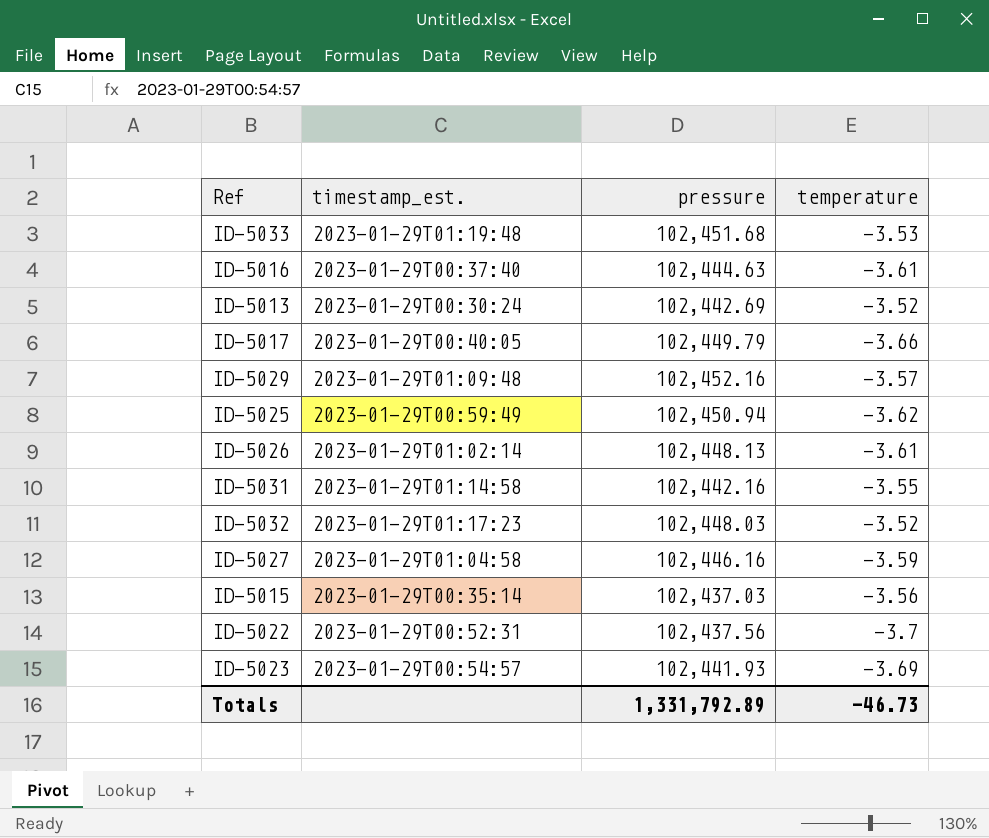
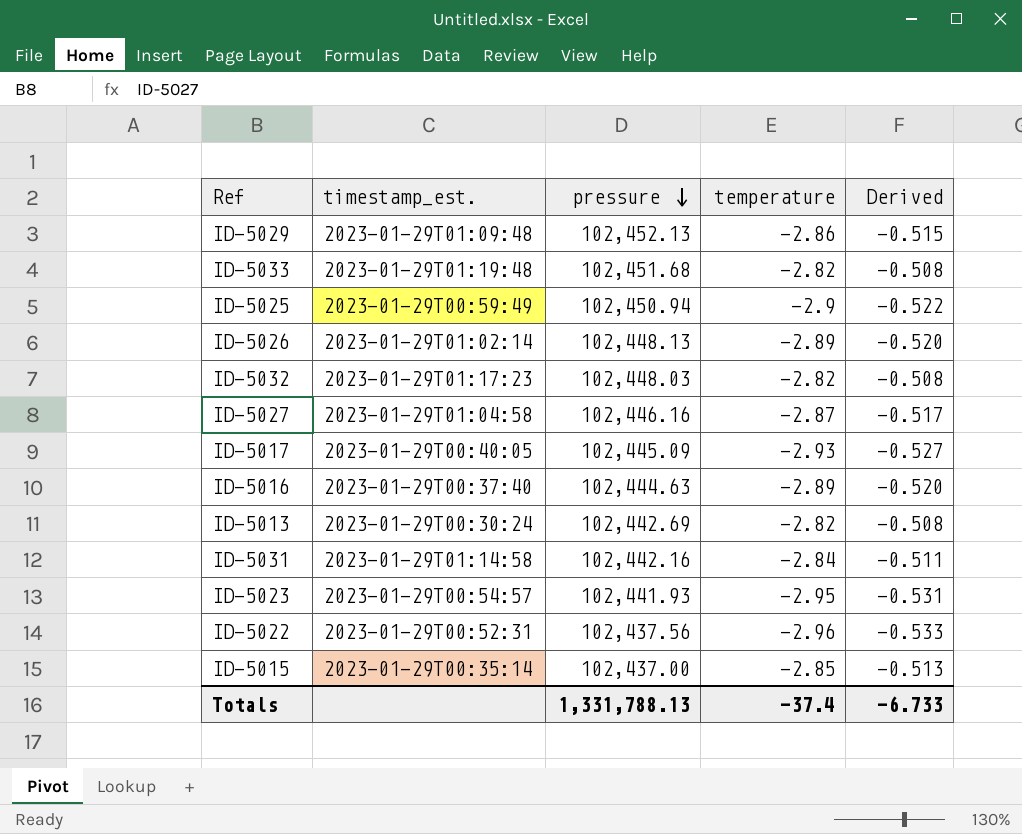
row order: none -> pressure descending
column Derived | formula: none -> [temperature] * 0.18
ID-5029 | pressure: 102,452.16 -> 102,452.13
ID-5029 | temperature: -3.57 -> -2.86
ID-5033 | temperature: -3.53 -> -2.82
ID-5025 | temperature: -3.62 -> -2.9
ID-5026 | temperature: -3.61 -> -2.89
ID-5032 | temperature: -3.52 -> -2.82
ID-5027 | temperature: -3.59 -> -2.87
ID-5017 | pressure: 102,449.79 -> 102,445.09
ID-5017 | temperature: -3.66 -> -2.93
ID-5016 | temperature: -3.61 -> -2.89
ID-5013 | temperature: -3.52 -> -2.82
ID-5031 | temperature: -3.55 -> -2.84
ID-5023 | temperature: -3.69 -> -2.95
ID-5022 | temperature: -3.7 -> -2.96
ID-5015 | pressure: 102,437.03 -> 102,437.00
ID-5015 | temperature: -3.56 -> -2.85
Totals | pressure: 1,331,792.89 -> 1,331,788.13
Totals | temperature: -46.73 -> -37.4

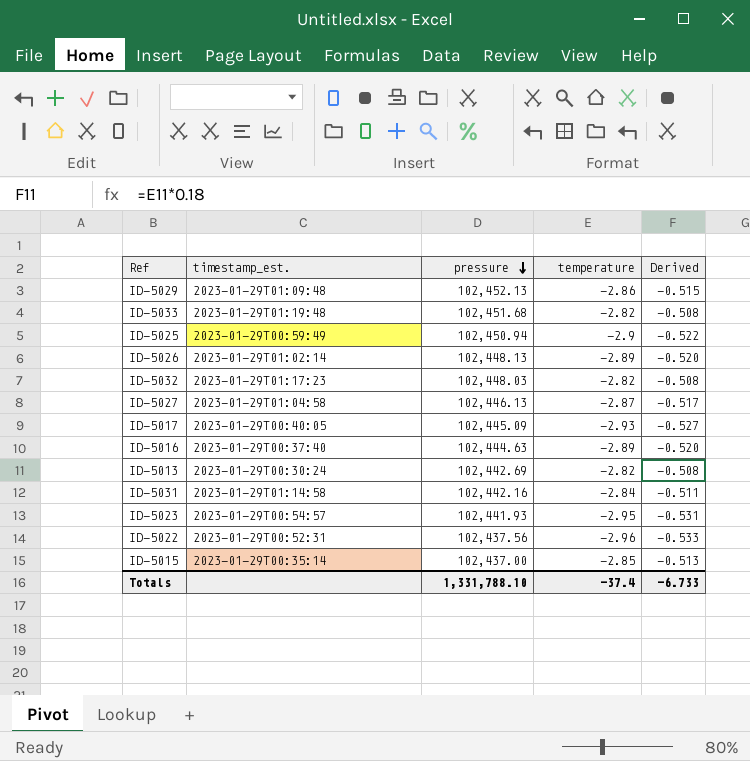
ID-5027 | pressure: 102,446.16 -> 102,446.13
Totals | pressure: 1,331,788.13 -> 1,331,788.10

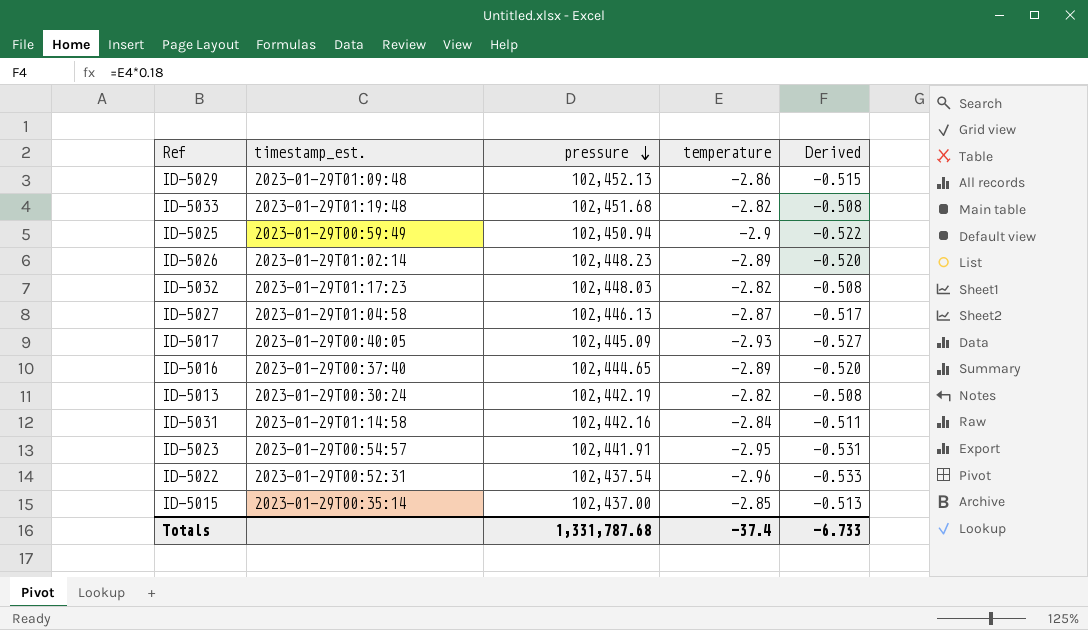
ID-5026 | pressure: 102,448.13 -> 102,448.23
ID-5016 | pressure: 102,444.63 -> 102,444.65
ID-5013 | pressure: 102,442.69 -> 102,442.19
ID-5023 | pressure: 102,441.93 -> 102,441.91
ID-5022 | pressure: 102,437.56 -> 102,437.54
Totals | pressure: 1,331,788.10 -> 1,331,787.68

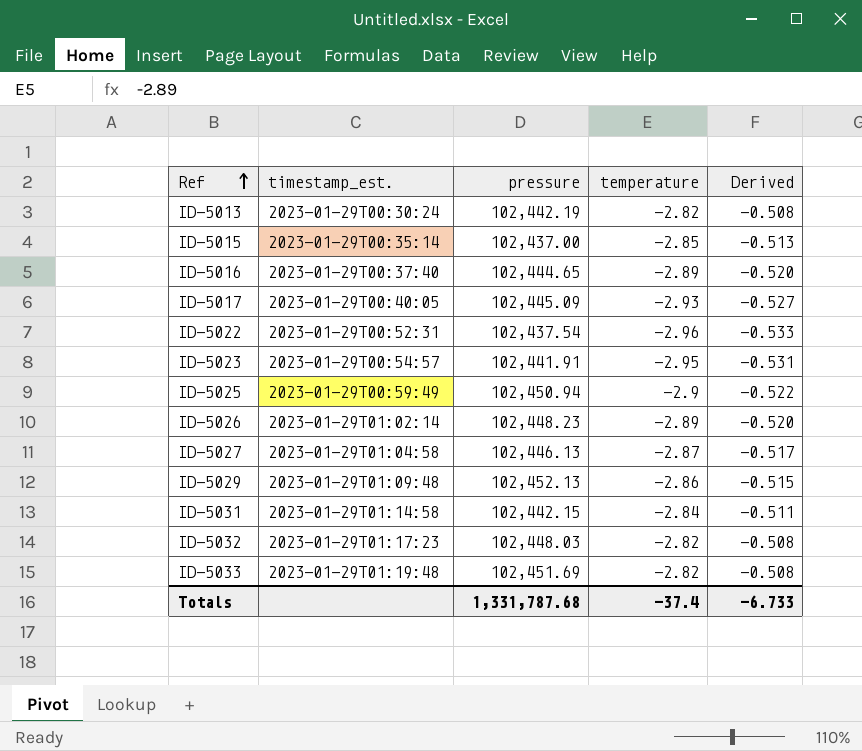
row order: pressure descending -> Ref ascending
ID-5031 | pressure: 102,442.16 -> 102,442.15
ID-5033 | pressure: 102,451.68 -> 102,451.69

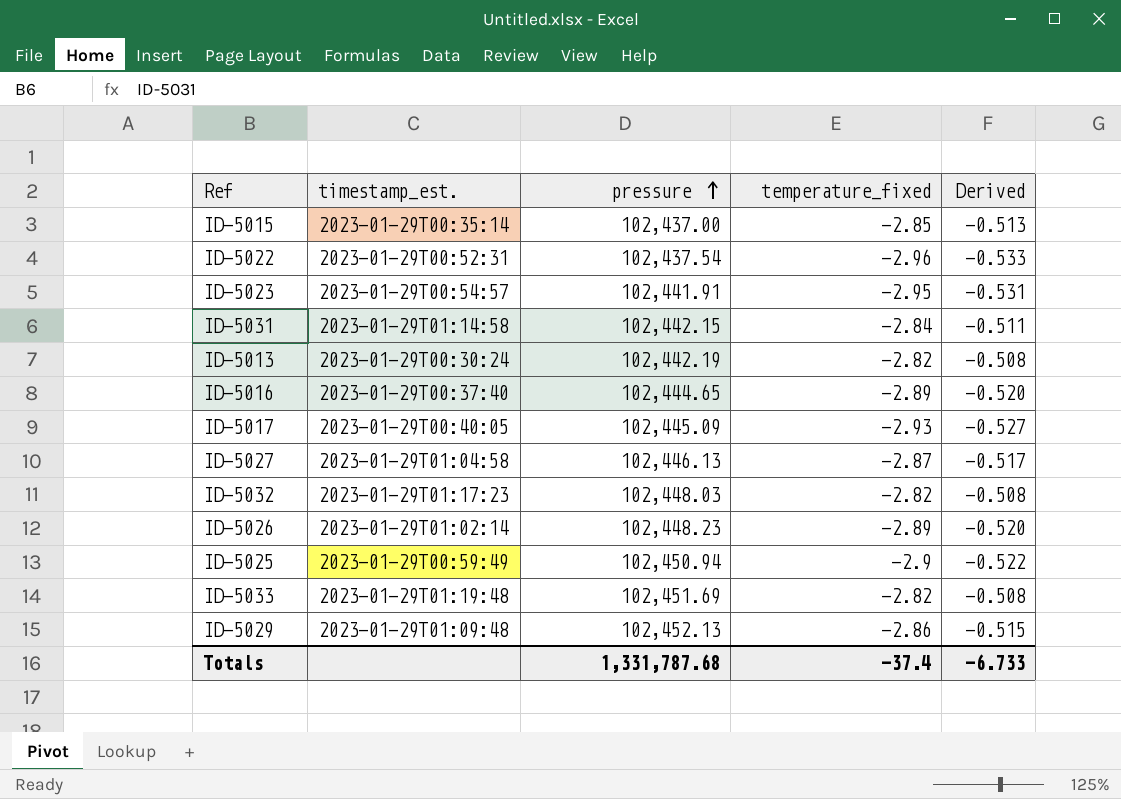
row order: Ref ascending -> pressure ascending
column name: temperature -> temperature_fixed

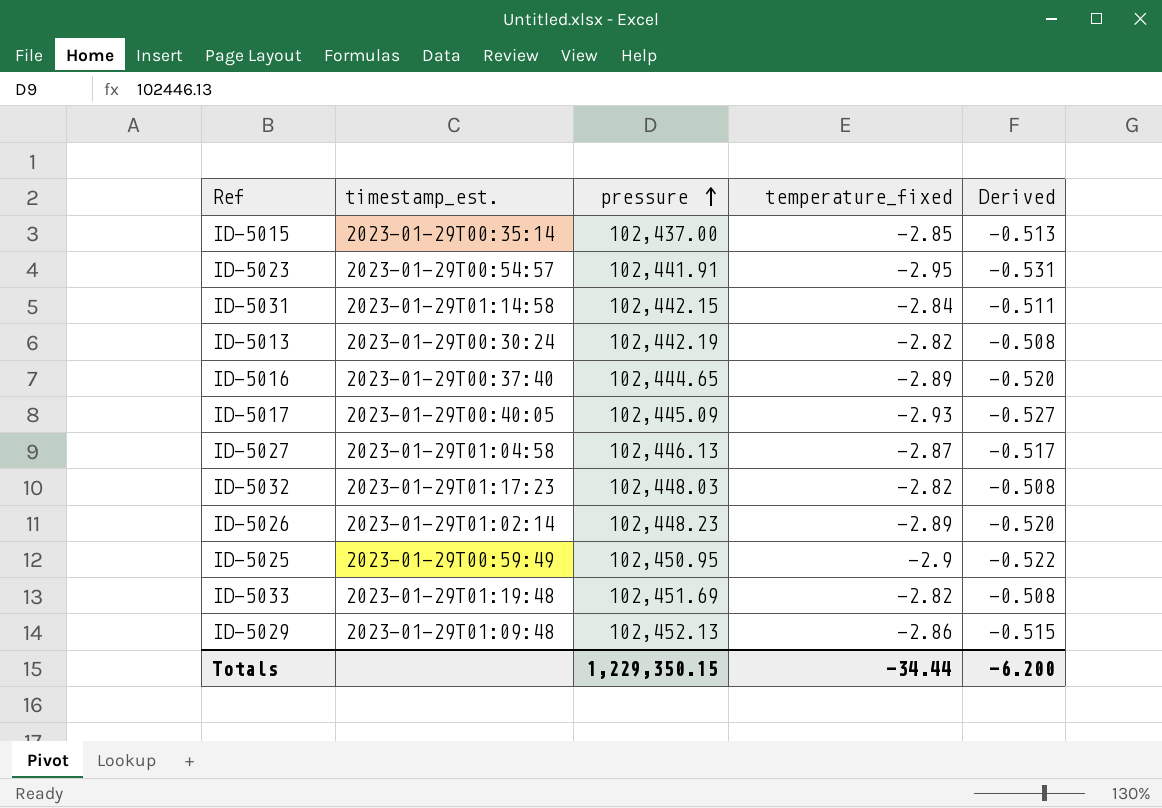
row ID-5022: 2023-01-29T00:52:31 | 102,437.54 | -2.96 | -0.533 -> none
ID-5025 | pressure: 102,450.94 -> 102,450.95
Totals | pressure: 1,331,787.68 -> 1,229,350.15
Totals | temperature_fixed: -37.4 -> -34.44
Totals | Derived: -6.733 -> -6.200

